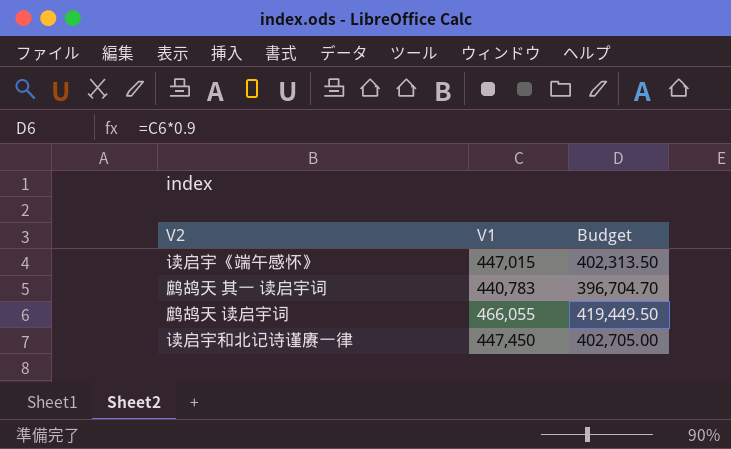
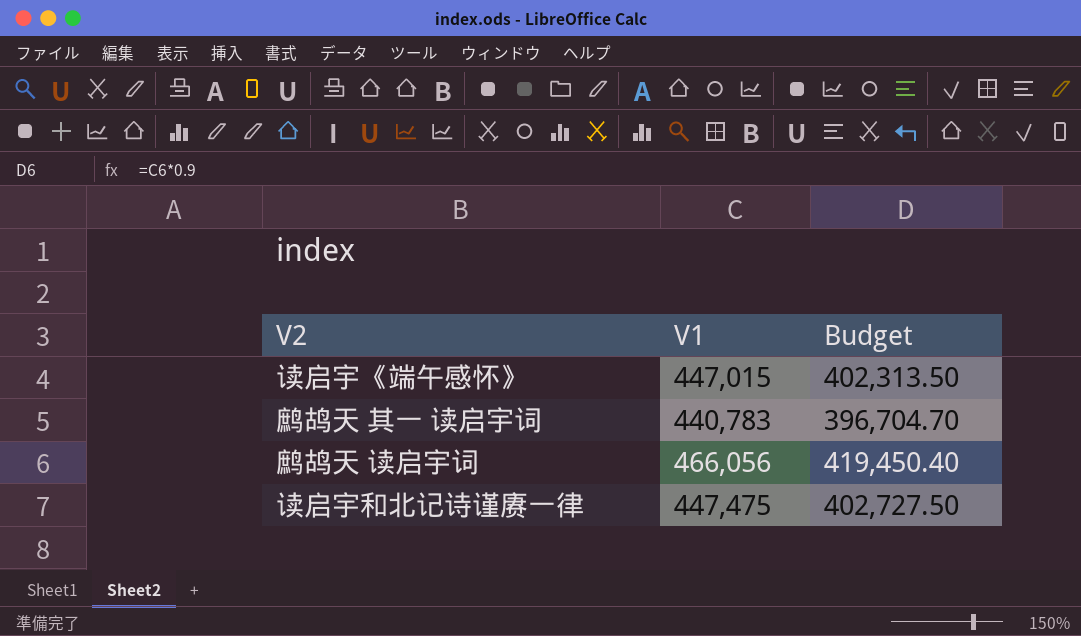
鹧鸪天 读启宇词 | V1: 466,055 -> 466,056
鹧鸪天 读启宇词 | Budget: 419,449.50 -> 419,450.40
读启宇和北记诗谨赓一律 | V1: 447,450 -> 447,475
读启宇和北记诗谨赓一律 | Budget: 402,705.00 -> 402,727.50

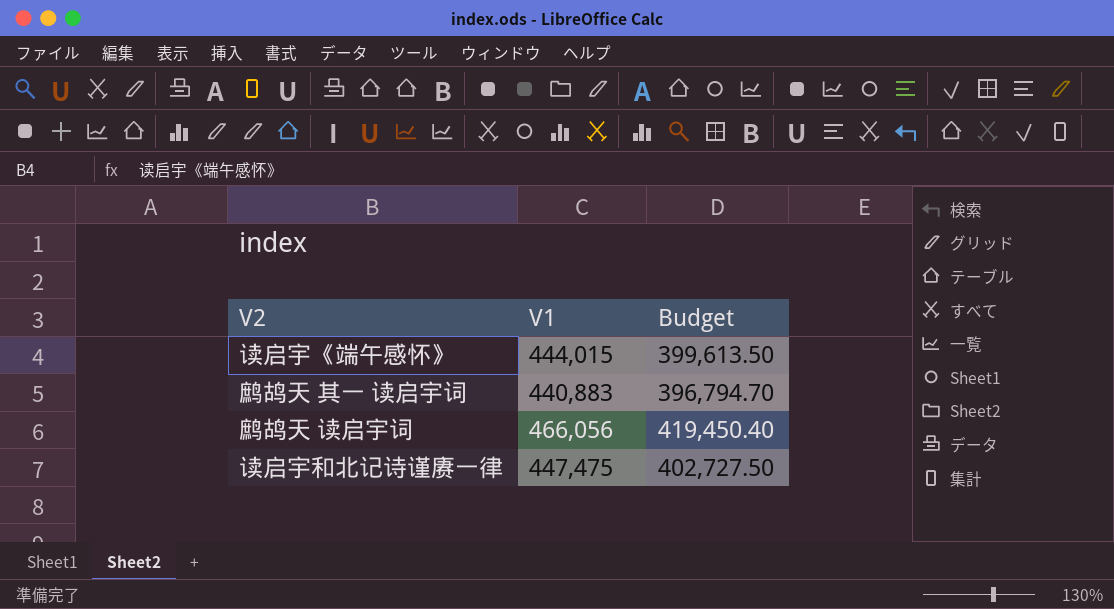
读启宇《端午感怀》 | V1: 447,015 -> 444,015
读启宇《端午感怀》 | Budget: 402,313.50 -> 399,613.50
鹧鸪天 其一 读启宇词 | V1: 440,783 -> 440,883
鹧鸪天 其一 读启宇词 | Budget: 396,704.70 -> 396,794.70

